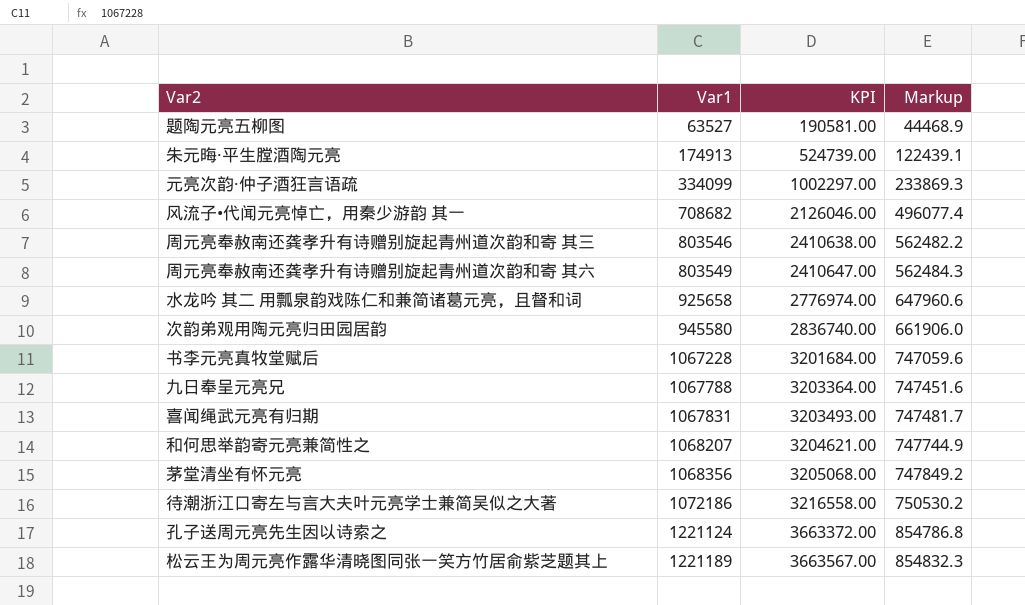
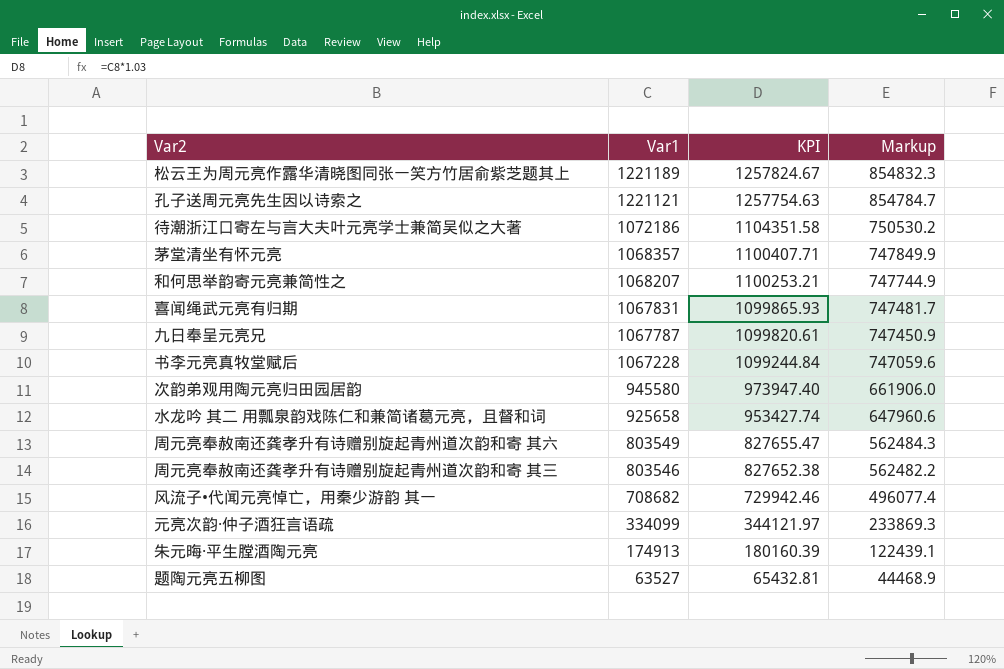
row order: Var1 ascending -> Var1 descending
column KPI | formula: [Var1] * 3 -> [Var1] * 1.03
孔子送周元亮先生因以诗索之 | Var1: 1221124 -> 1221121
孔子送周元亮先生因以诗索之 | Markup: 854786.8 -> 854784.7
茅堂清坐有怀元亮 | Var1: 1068356 -> 1068357
茅堂清坐有怀元亮 | Markup: 747849.2 -> 747849.9
九日奉呈元亮兄 | Var1: 1067788 -> 1067787
九日奉呈元亮兄 | Markup: 747451.6 -> 747450.9

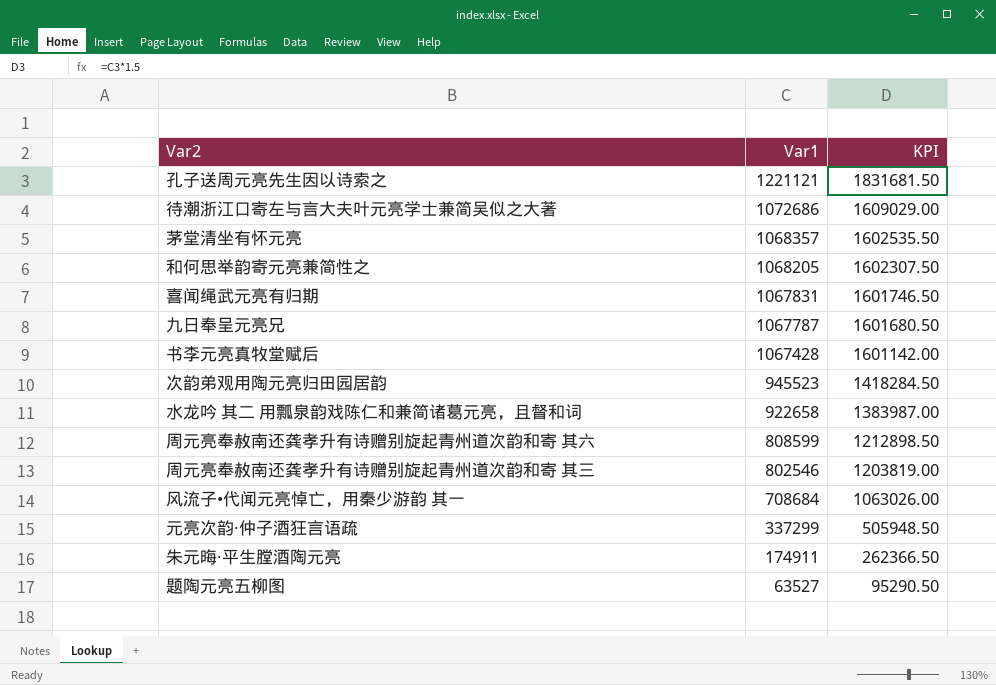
column Markup | formula: [Var1] * 0.7 -> none
column KPI | formula: [Var1] * 1.03 -> [Var1] * 1.5
row 松云王为周元亮作露华清晓图同张一笑方竹居俞紫芝题其上: 1221189 | 1257824.67 | 854832.3 -> none
待潮浙江口寄左与言大夫叶元亮学士兼简吴似之大著 | Var1: 1072186 -> 1072686
和何思举韵寄元亮兼简性之 | Var1: 1068207 -> 1068205
书李元亮真牧堂赋后 | Var1: 1067228 -> 1067428
次韵弟观用陶元亮归田园居韵 | Var1: 945580 -> 945523
水龙吟 其二 用瓢泉韵戏陈仁和兼简诸葛元亮，且督和词 | Var1: 925658 -> 922658
周元亮奉赦南还龚孝升有诗赠别旋起青州道次韵和寄 其六 | Var1: 803549 -> 808599
周元亮奉赦南还龚孝升有诗赠别旋起青州道次韵和寄 其三 | Var1: 803546 -> 802546
风流子•代闻元亮悼亡，用秦少游韵 其一 | Var1: 708682 -> 708684
元亮次韵·仲子酒狂言语疏 | Var1: 334099 -> 337299
朱元晦·平生膛酒陶元亮 | Var1: 174913 -> 174911

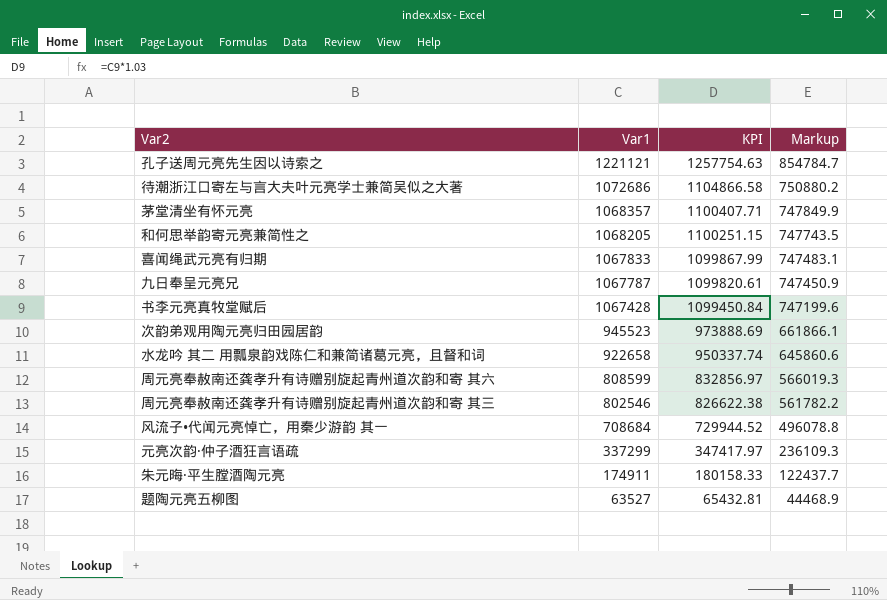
column KPI | formula: [Var1] * 1.5 -> [Var1] * 1.03
column Markup | formula: none -> [Var1] * 0.7
喜闻绳武元亮有归期 | Var1: 1067831 -> 1067833

